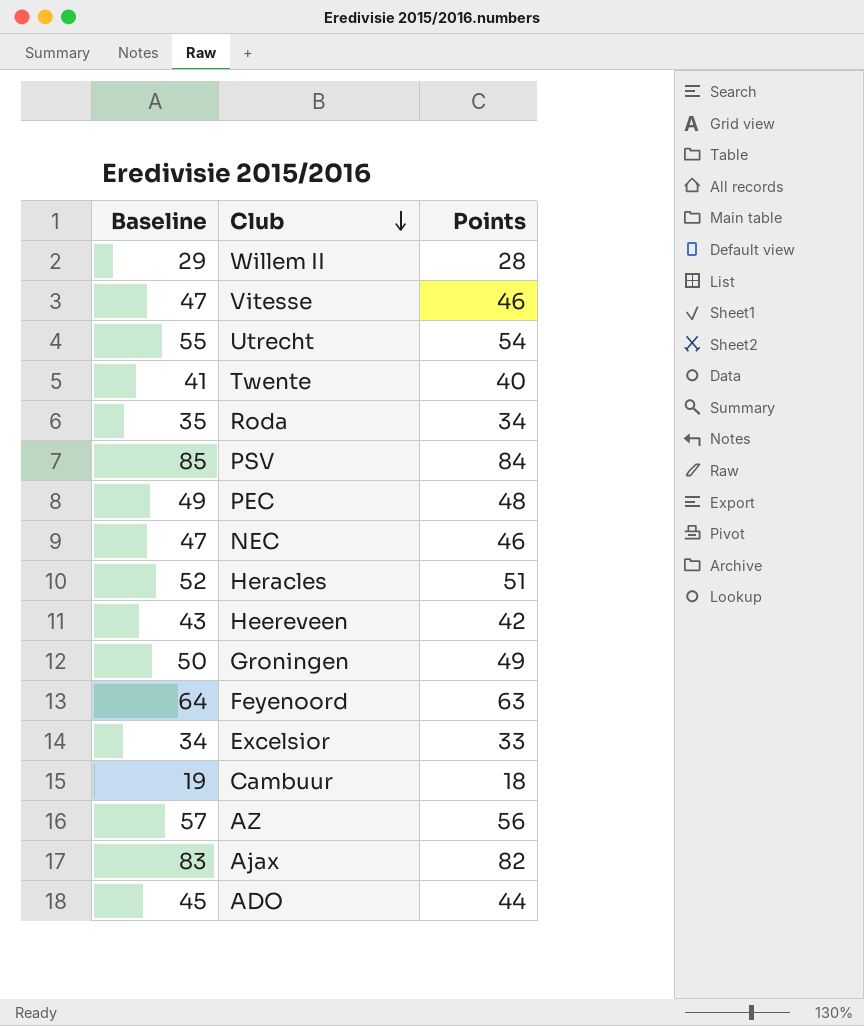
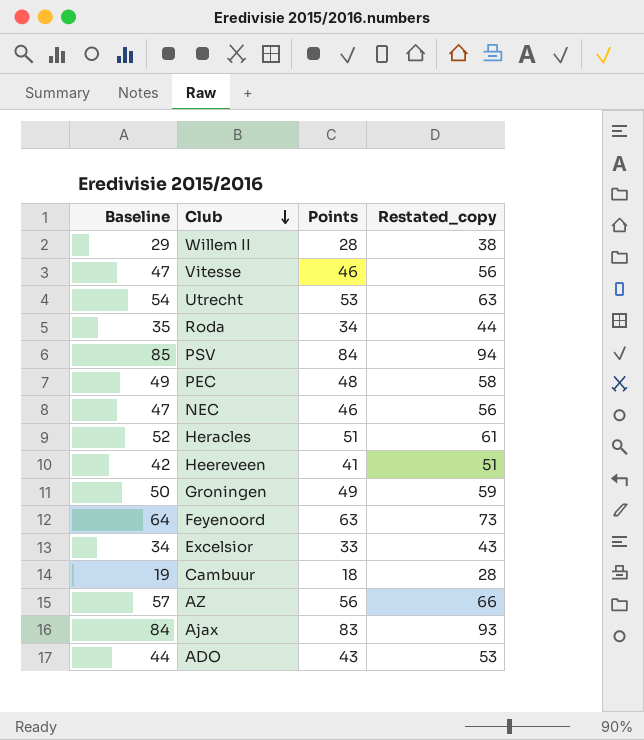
column Restated_copy | formula: none -> [Points] + 10
row Twente: 41 | 40 -> none
Utrecht | Baseline: 55 -> 54
Utrecht | Points: 54 -> 53
Heereveen | Baseline: 43 -> 42
Heereveen | Points: 42 -> 41
Ajax | Baseline: 83 -> 84
Ajax | Points: 82 -> 83
ADO | Baseline: 45 -> 44
ADO | Points: 44 -> 43

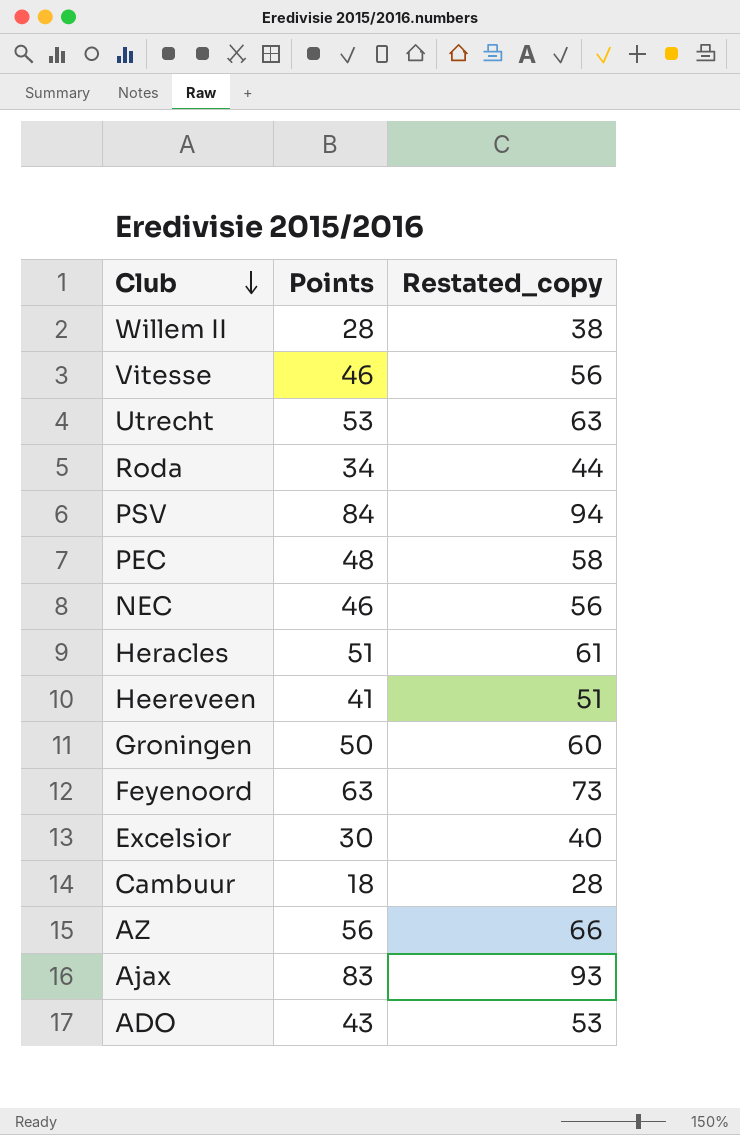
column Baseline | formula: [Points] + 1 -> none
Groningen | Points: 49 -> 50
Groningen | Restated_copy: 59 -> 60
Excelsior | Points: 33 -> 30
Excelsior | Restated_copy: 43 -> 40

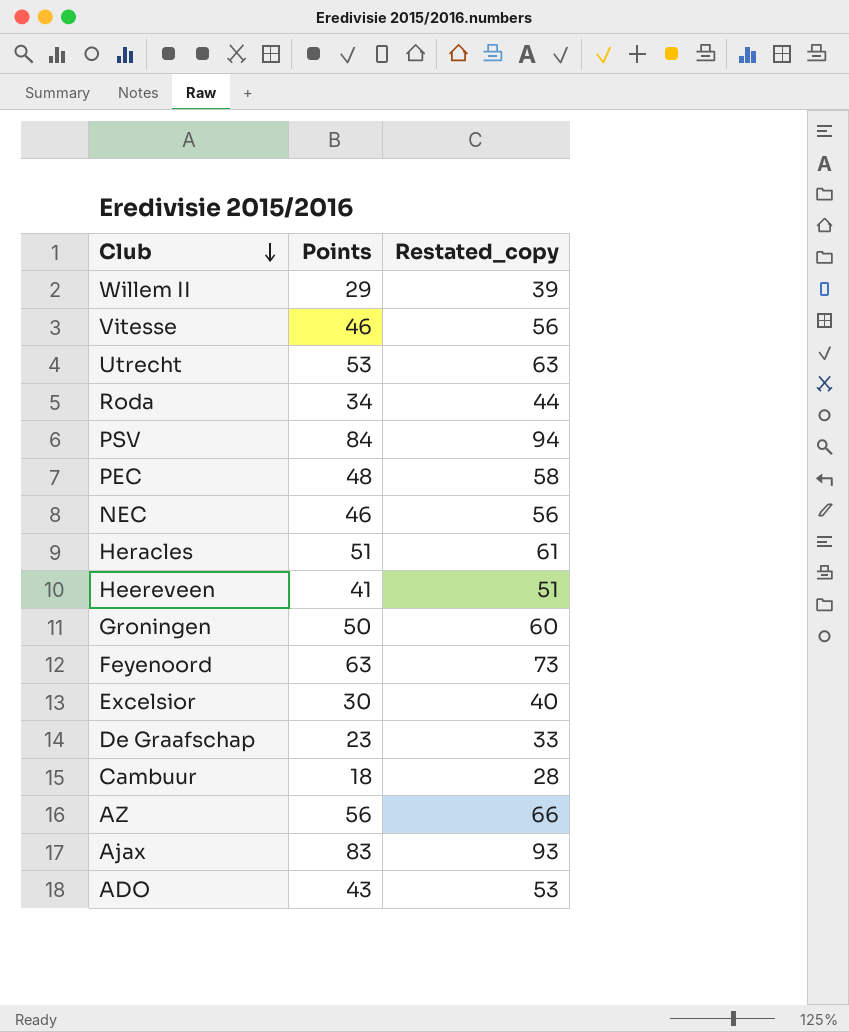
Willem II | Points: 28 -> 29
Willem II | Restated_copy: 38 -> 39
row De Graafschap: none -> 23 | 33

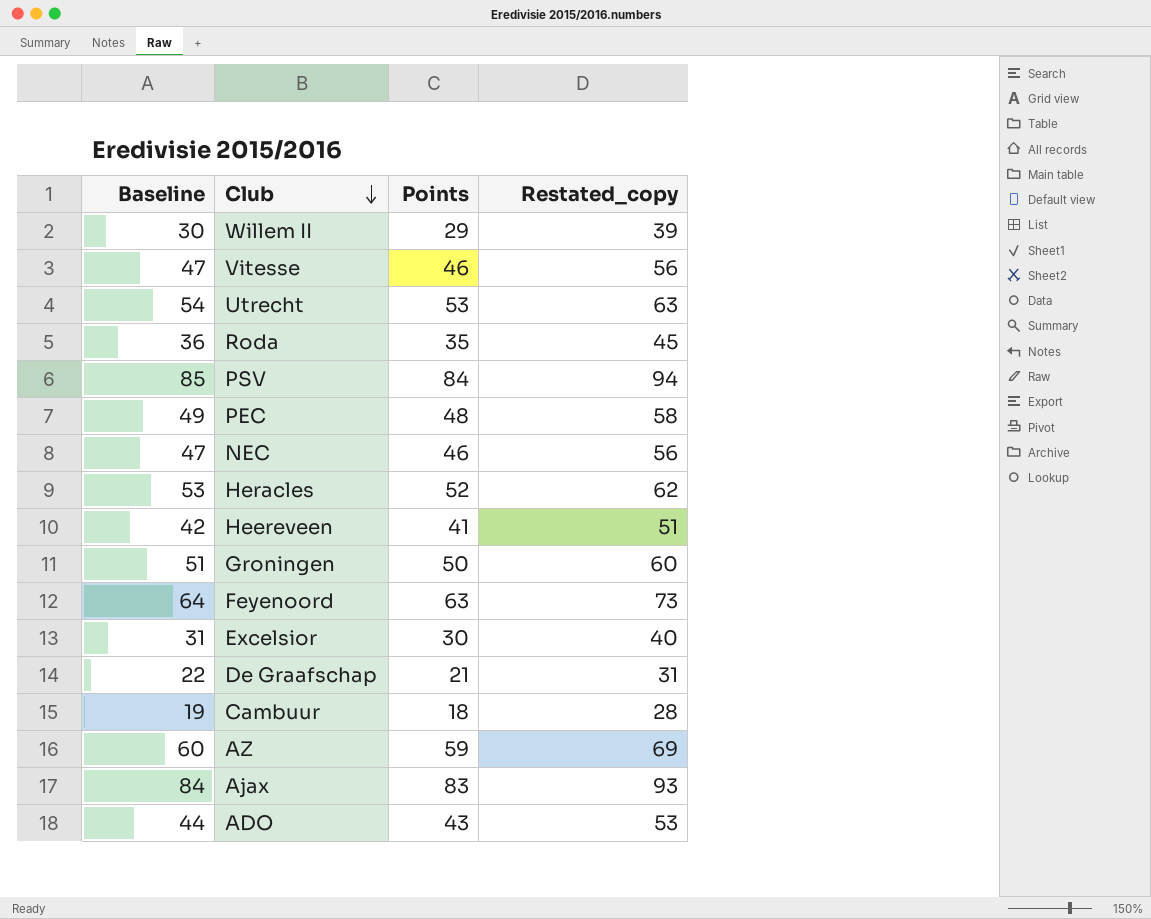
column Baseline | formula: none -> [Points] + 1
Roda | Points: 34 -> 35
Roda | Restated_copy: 44 -> 45
Heracles | Points: 51 -> 52
Heracles | Restated_copy: 61 -> 62
De Graafschap | Points: 23 -> 21
De Graafschap | Restated_copy: 33 -> 31
AZ | Points: 56 -> 59
AZ | Restated_copy: 66 -> 69

